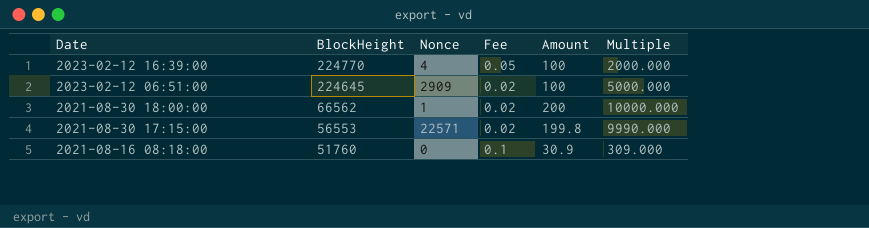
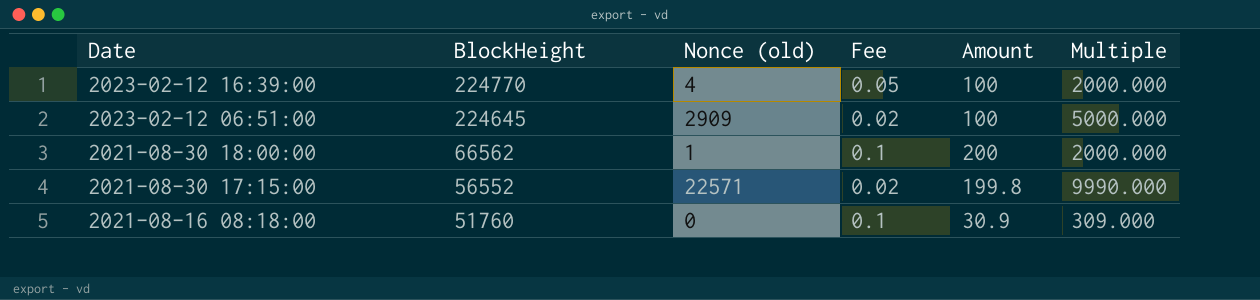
column name: Nonce -> Nonce (old)
2021-08-30 18:00:00 | Fee: 0.02 -> 0.1
2021-08-30 18:00:00 | Multiple: 10000.000 -> 2000.000
2021-08-30 17:15:00 | BlockHeight: 56553 -> 56552

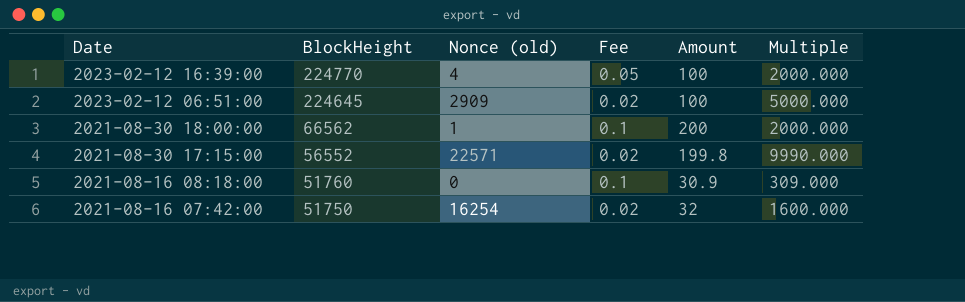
row 2021-08-16 07:42:00: none -> 51750 | 16254 | 0.02 | 32 | 1600.000

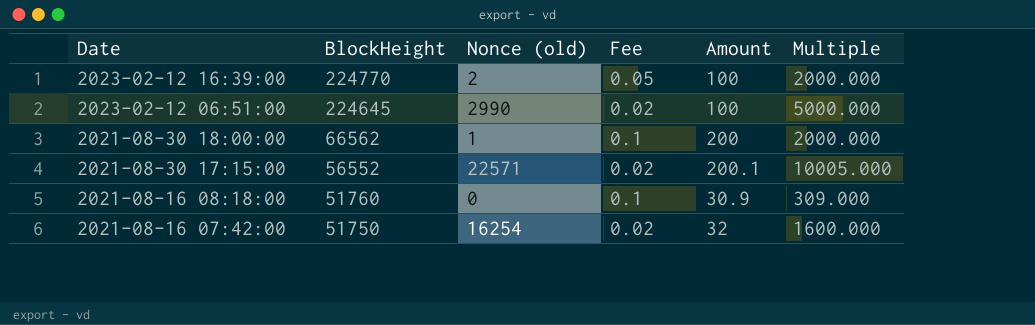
2023-02-12 16:39:00 | Nonce (old): 4 -> 2
2023-02-12 06:51:00 | Nonce (old): 2909 -> 2990
2021-08-30 17:15:00 | Amount: 199.8 -> 200.1
2021-08-30 17:15:00 | Multiple: 9990.000 -> 10005.000

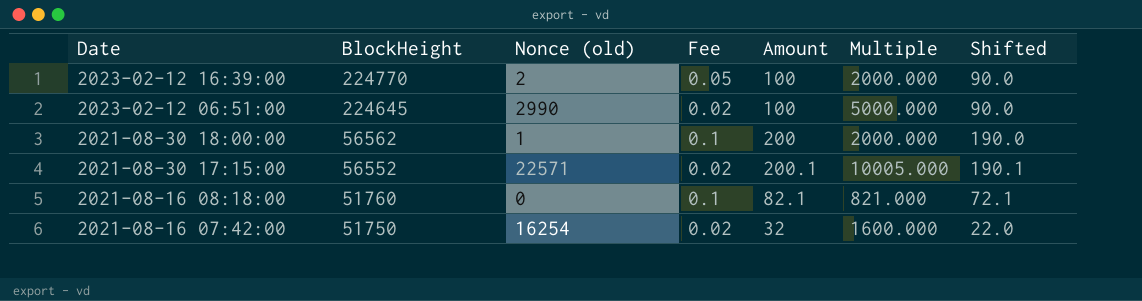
column Shifted | formula: none -> [Amount] - 10
2021-08-30 18:00:00 | BlockHeight: 66562 -> 56562
2021-08-16 08:18:00 | Amount: 30.9 -> 82.1
2021-08-16 08:18:00 | Multiple: 309.000 -> 821.000

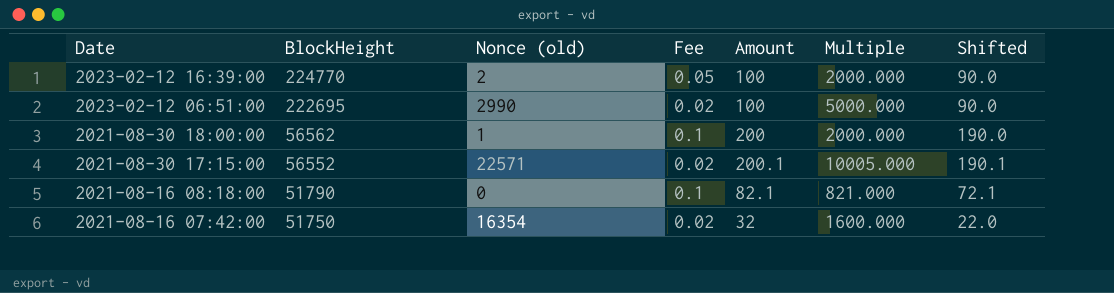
2023-02-12 06:51:00 | BlockHeight: 224645 -> 222695
2021-08-16 08:18:00 | BlockHeight: 51760 -> 51790
2021-08-16 07:42:00 | Nonce (old): 16254 -> 16354

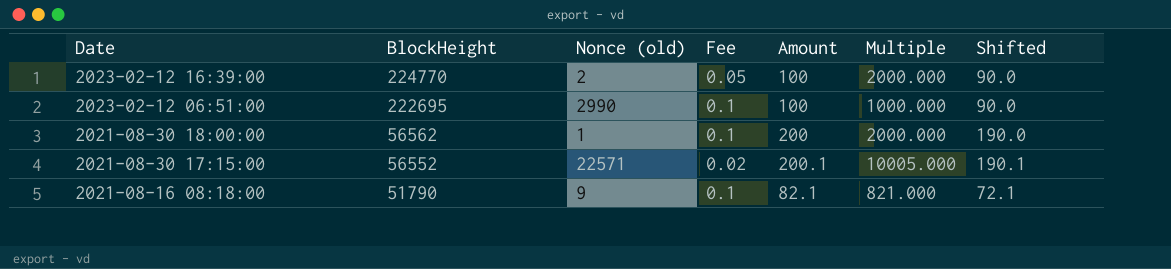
row 2021-08-16 07:42:00: 51750 | 16354 | 0.02 | 32 | 1600.000 | 22.0 -> none
2023-02-12 06:51:00 | Fee: 0.02 -> 0.1
2023-02-12 06:51:00 | Multiple: 5000.000 -> 1000.000
2021-08-16 08:18:00 | Nonce (old): 0 -> 9

